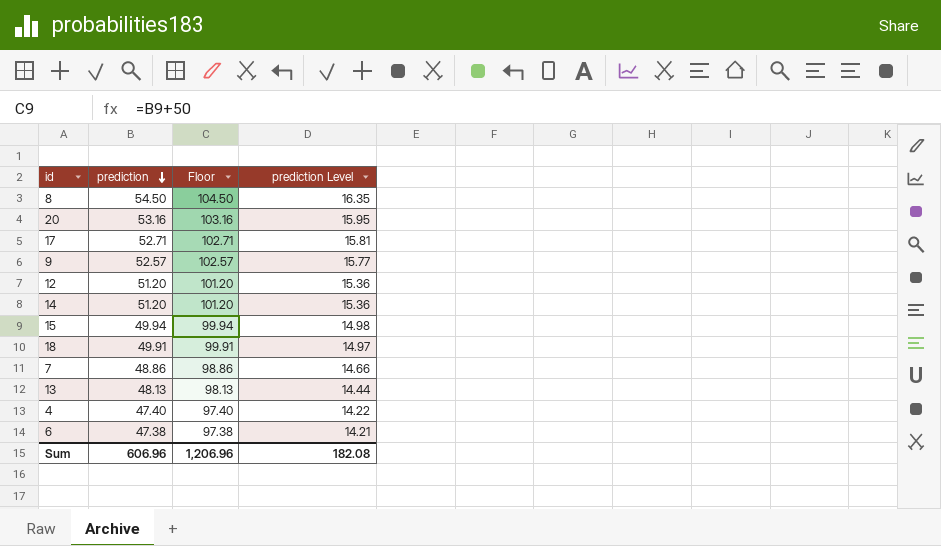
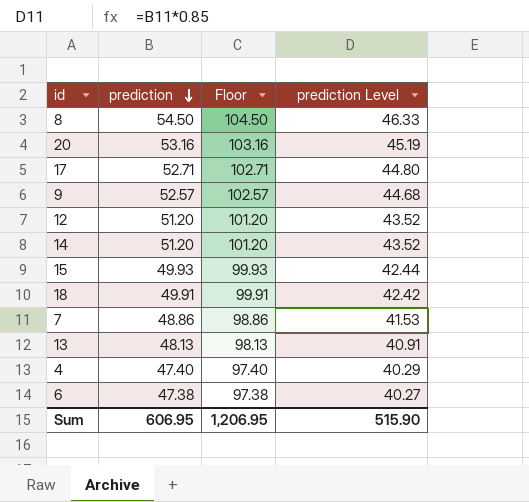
column prediction Level | formula: [prediction] * 0.3 -> [prediction] * 0.85
15 | prediction: 49.94 -> 49.93
15 | Floor: 99.94 -> 99.93
Sum | prediction: 606.96 -> 606.95
Sum | Floor: 1,206.96 -> 1,206.95
Sum | prediction Level: 182.08 -> 515.90

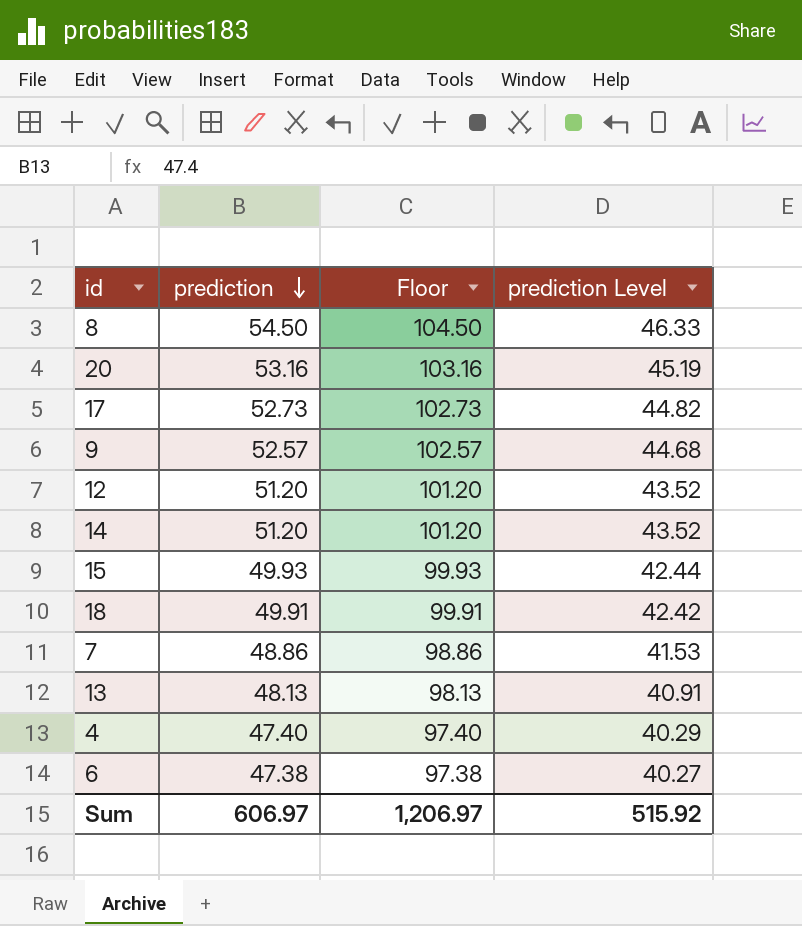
17 | prediction: 52.71 -> 52.73
17 | Floor: 102.71 -> 102.73
17 | prediction Level: 44.80 -> 44.82
Sum | prediction: 606.95 -> 606.97
Sum | Floor: 1,206.95 -> 1,206.97
Sum | prediction Level: 515.90 -> 515.92

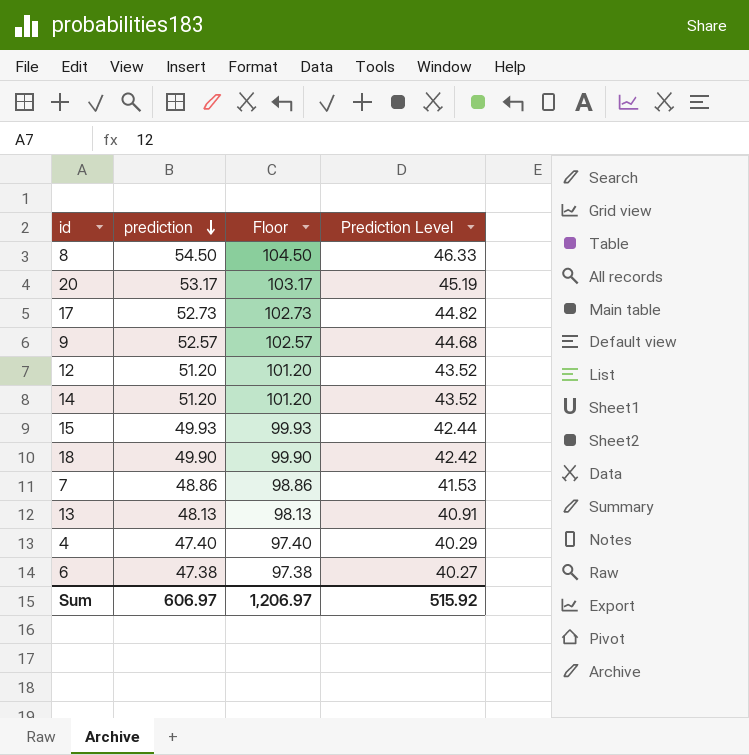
column name: prediction Level -> Prediction Level
20 | prediction: 53.16 -> 53.17
20 | Floor: 103.16 -> 103.17
18 | prediction: 49.91 -> 49.90
18 | Floor: 99.91 -> 99.90

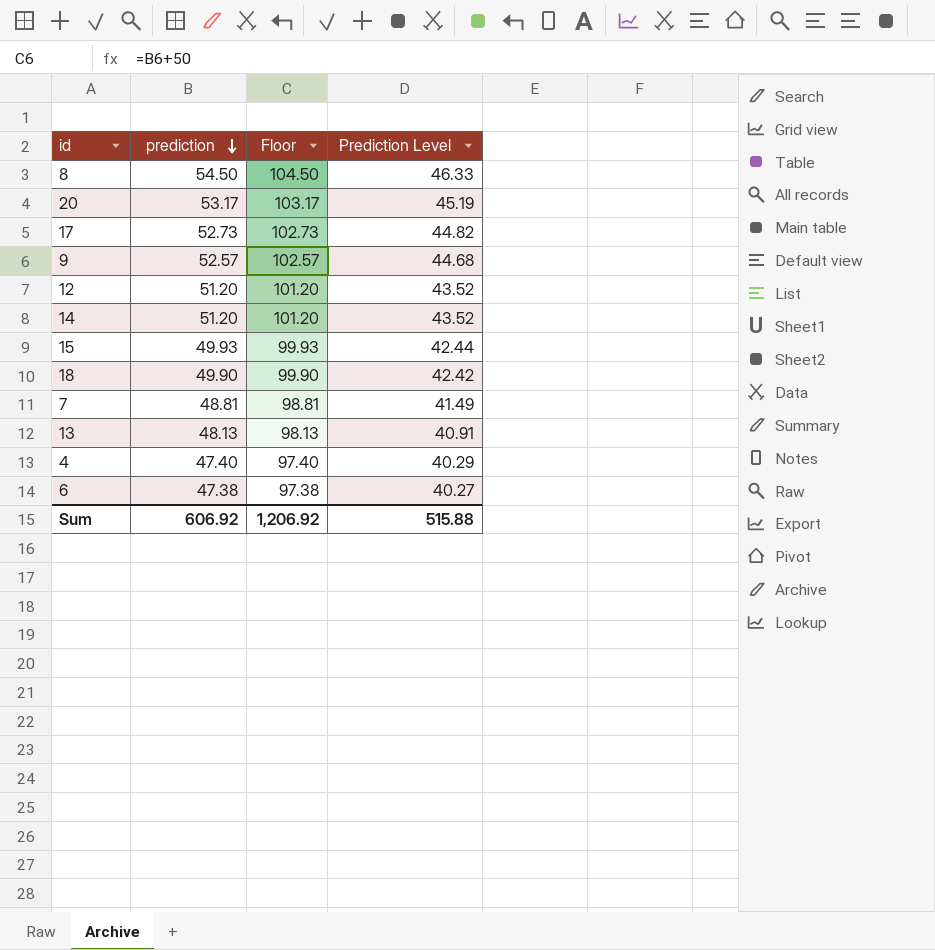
7 | prediction: 48.86 -> 48.81
7 | Floor: 98.86 -> 98.81
7 | Prediction Level: 41.53 -> 41.49
Sum | prediction: 606.97 -> 606.92
Sum | Floor: 1,206.97 -> 1,206.92
Sum | Prediction Level: 515.92 -> 515.88

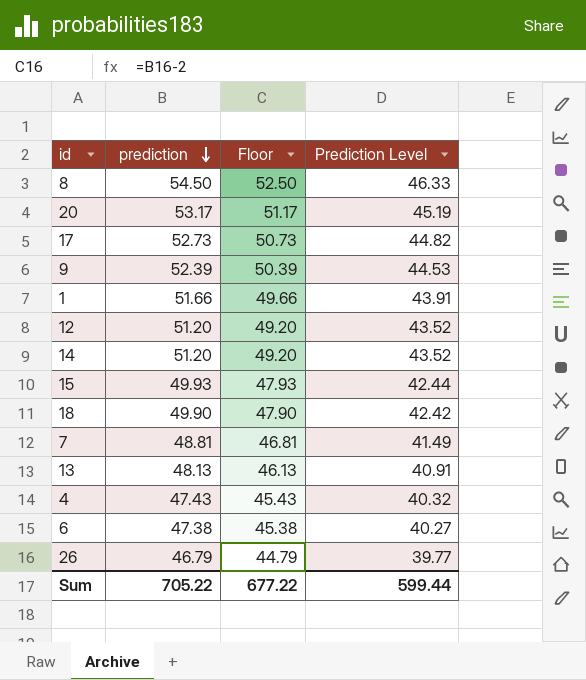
column Floor | formula: [prediction] + 50 -> [prediction] - 2
9 | prediction: 52.57 -> 52.39
9 | Prediction Level: 44.68 -> 44.53
row 1: none -> 51.66 | 49.66 | 43.91
4 | prediction: 47.40 -> 47.43
4 | Prediction Level: 40.29 -> 40.32
row 26: none -> 46.79 | 44.79 | 39.77
Sum | prediction: 606.92 -> 705.22
Sum | Floor: 1,206.92 -> 677.22
Sum | Prediction Level: 515.88 -> 599.44

